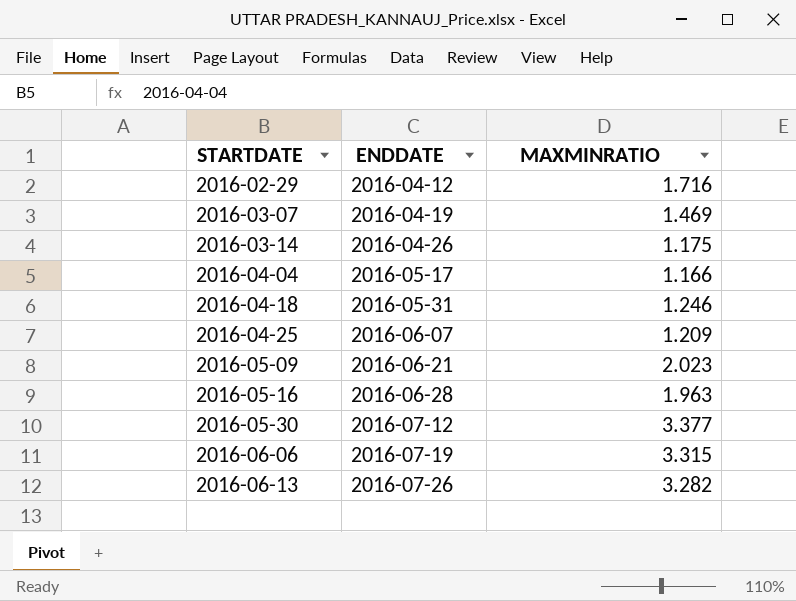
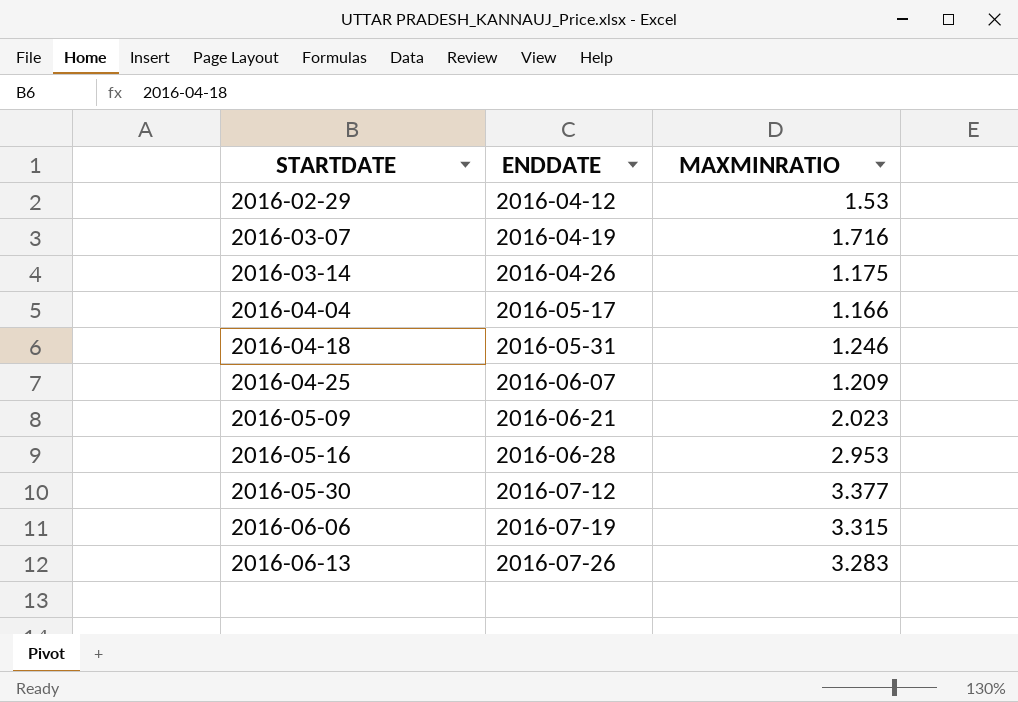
2016-02-29 | MAXMINRATIO: 1.716 -> 1.53
2016-03-07 | MAXMINRATIO: 1.469 -> 1.716
2016-05-16 | MAXMINRATIO: 1.963 -> 2.953
2016-06-13 | MAXMINRATIO: 3.282 -> 3.283

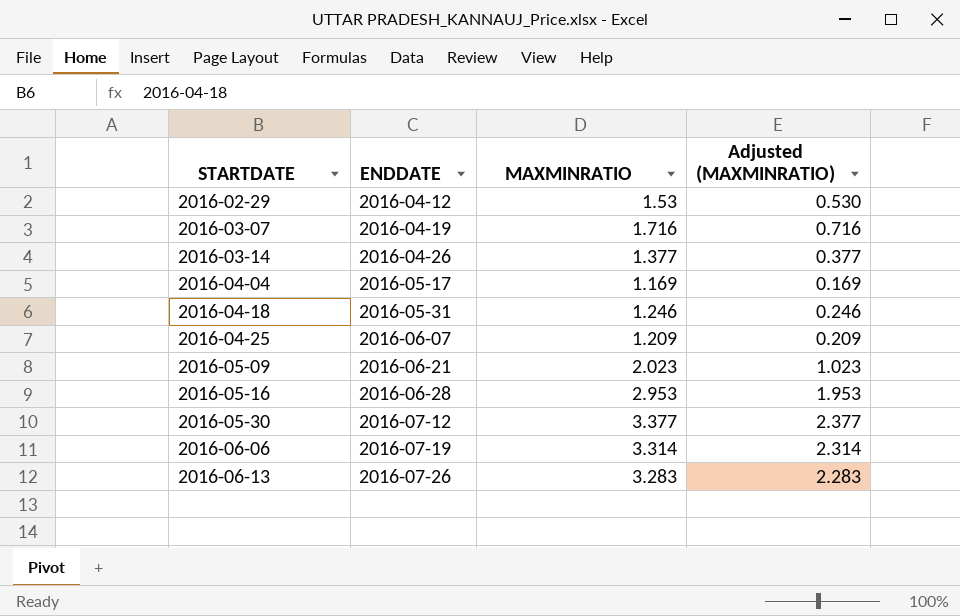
column Adjusted (MAXMINRATIO) | formula: none -> [MAXMINRATIO] - 1
2016-03-14 | MAXMINRATIO: 1.175 -> 1.377
2016-04-04 | MAXMINRATIO: 1.166 -> 1.169
2016-06-06 | MAXMINRATIO: 3.315 -> 3.314

